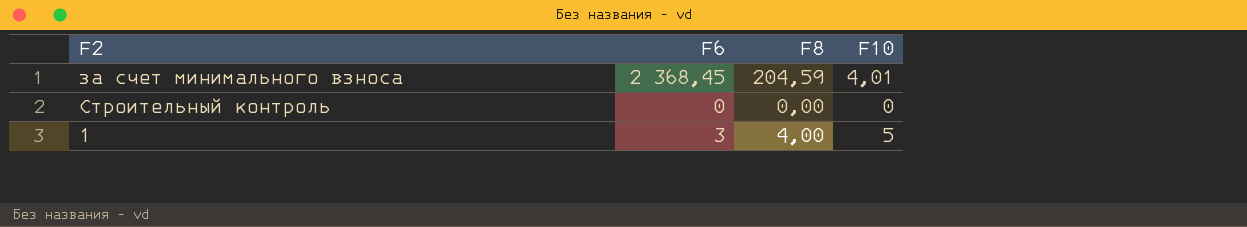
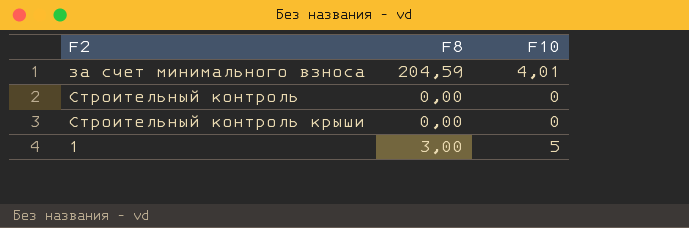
column F6 | position: 2 -> none
row Строительный контроль крыши: none -> 0,00 | 0
1 | F8: 4,00 -> 3,00

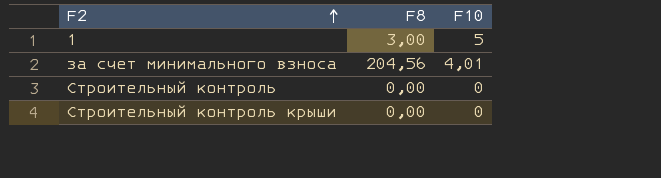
row order: none -> F2 ascending
за счет минимального взноса | F8: 204,59 -> 204,56

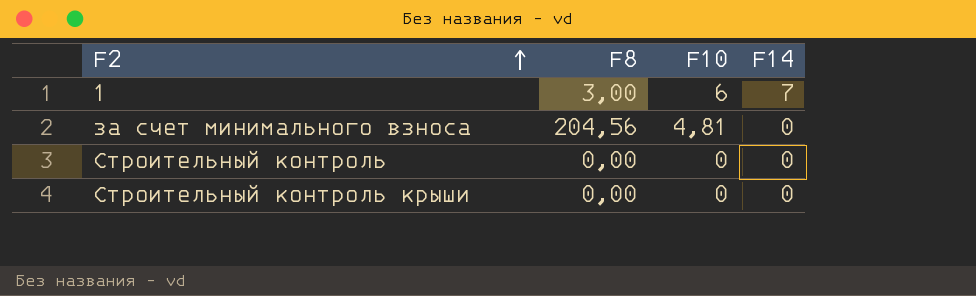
column F14 | position: none -> 4
1 | F10: 5 -> 6
за счет минимального взноса | F10: 4,01 -> 4,81

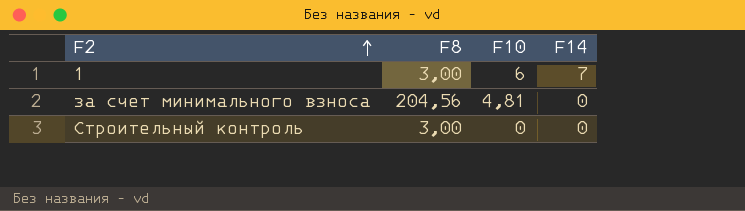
row Строительный контроль крыши: 0,00 | 0 | 0 -> none
Строительный контроль | F8: 0,00 -> 3,00

